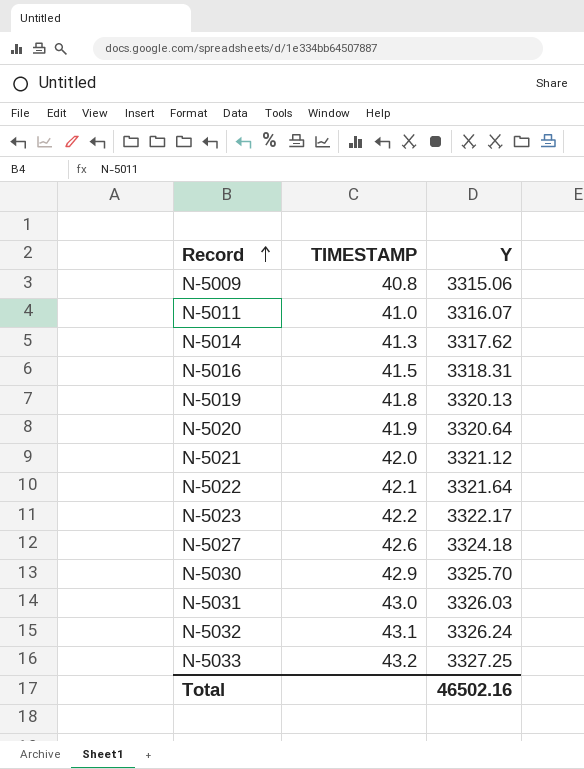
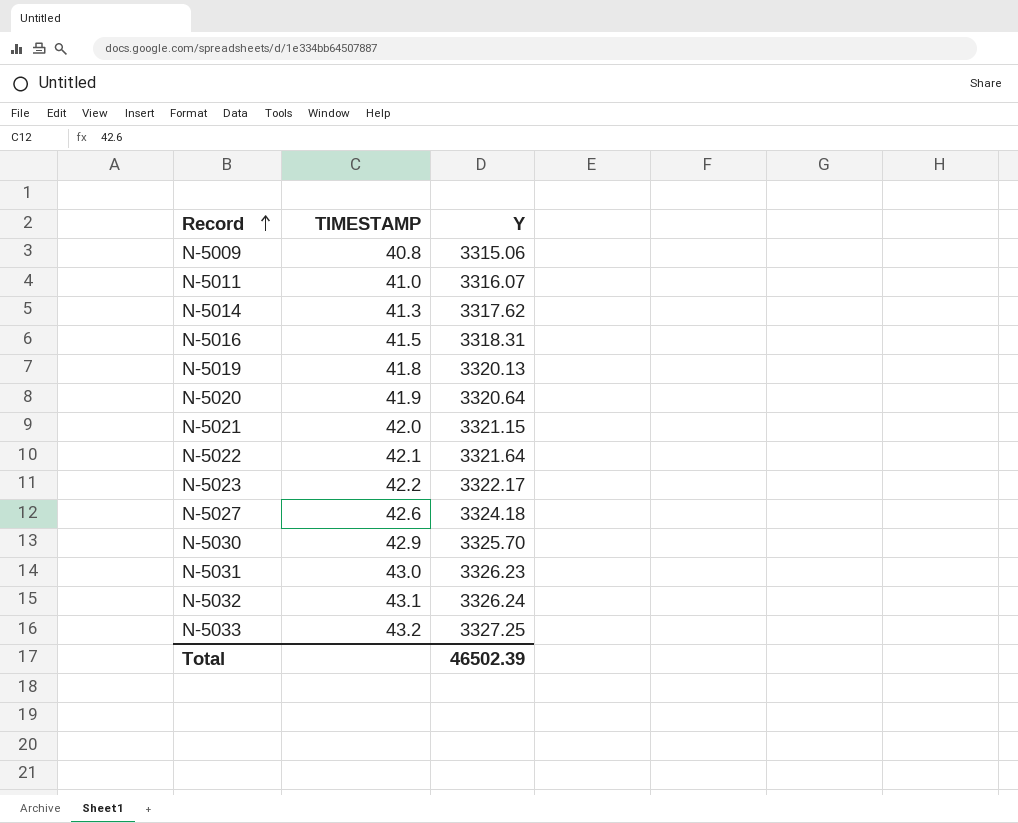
N-5021 | Y: 3321.12 -> 3321.15
N-5031 | Y: 3326.03 -> 3326.23
Total | Y: 46502.16 -> 46502.39

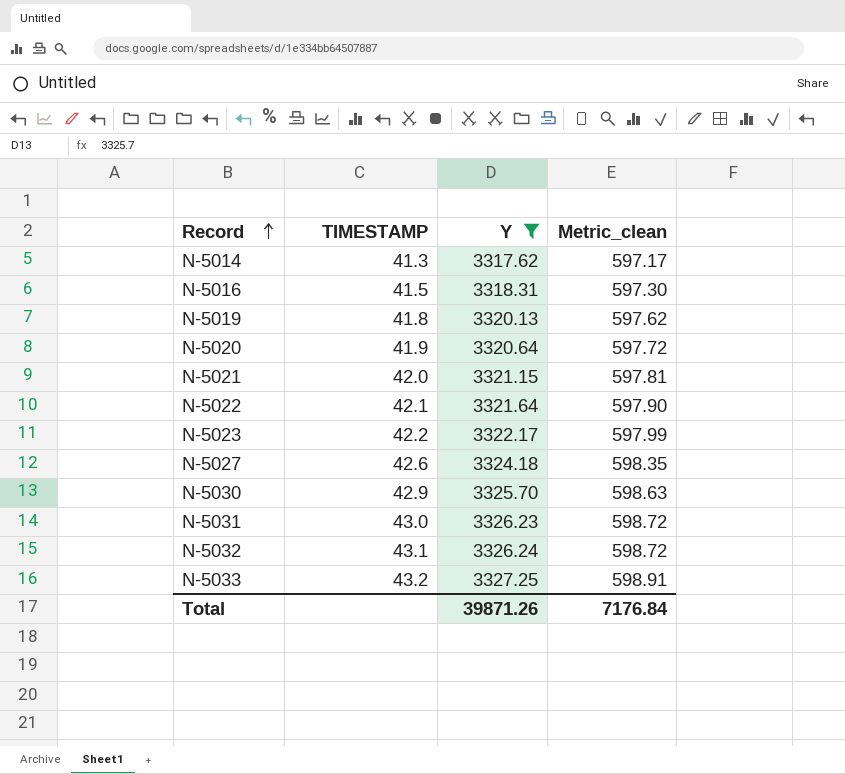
filter: none -> Y >= 3317.62
column Metric_clean | formula: none -> [Y] * 0.18
Total | Y: 46502.39 -> 39871.26

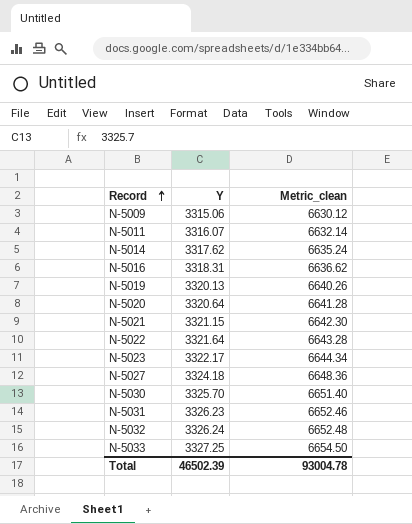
filter: Y >= 3317.62 -> none
column TIMESTAMP | position: 2 -> none
column Metric_clean | formula: [Y] * 0.18 -> [Y] * 2
Total | Y: 39871.26 -> 46502.39
Total | Metric_clean: 7176.84 -> 93004.78

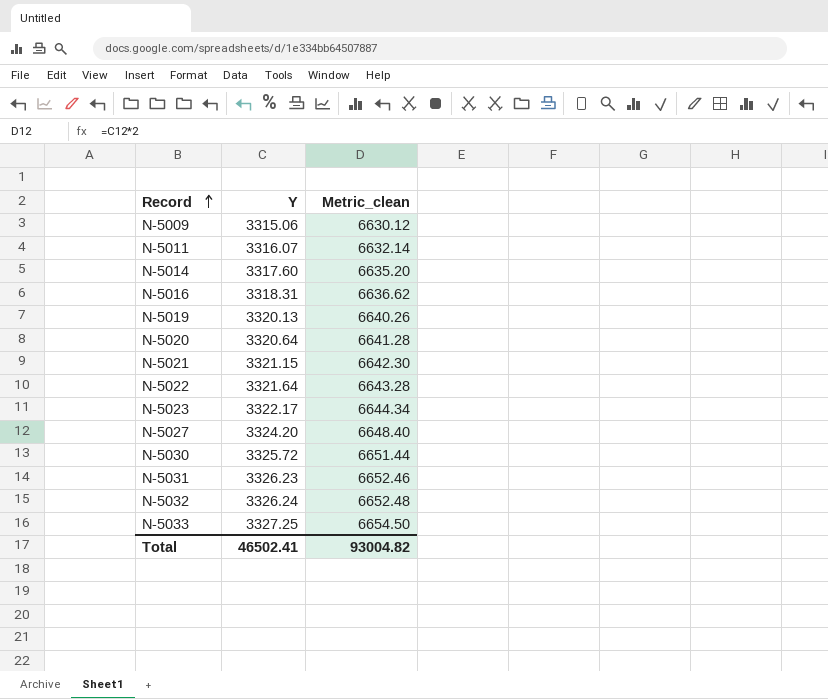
N-5014 | Y: 3317.62 -> 3317.60
N-5014 | Metric_clean: 6635.24 -> 6635.20
N-5027 | Y: 3324.18 -> 3324.20
N-5027 | Metric_clean: 6648.36 -> 6648.40
N-5030 | Y: 3325.70 -> 3325.72
N-5030 | Metric_clean: 6651.40 -> 6651.44
Total | Y: 46502.39 -> 46502.41
Total | Metric_clean: 93004.78 -> 93004.82

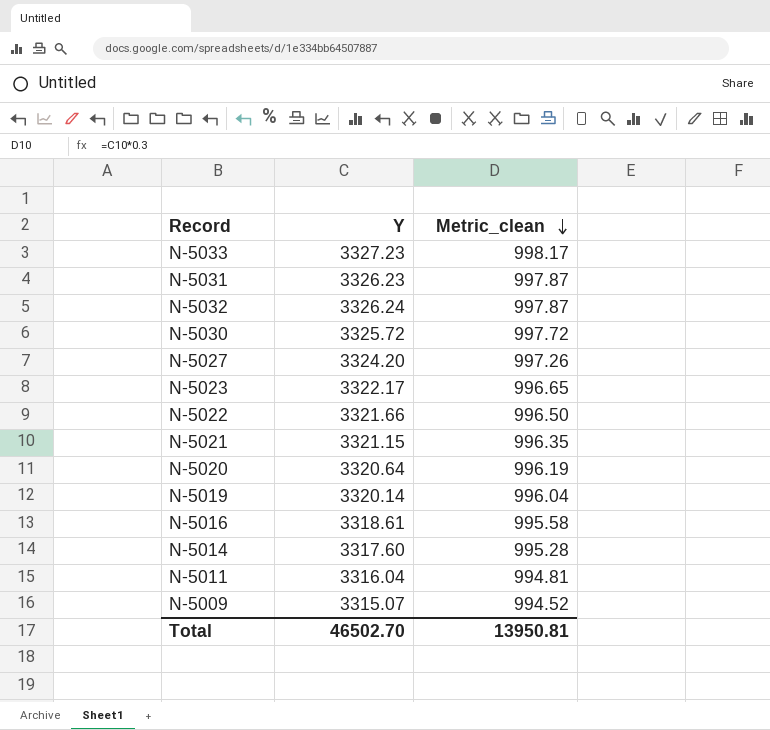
row order: Record ascending -> Metric_clean descending
column Metric_clean | formula: [Y] * 2 -> [Y] * 0.3
N-5033 | Y: 3327.25 -> 3327.23
N-5022 | Y: 3321.64 -> 3321.66
N-5019 | Y: 3320.13 -> 3320.14
N-5016 | Y: 3318.31 -> 3318.61
N-5011 | Y: 3316.07 -> 3316.04
N-5009 | Y: 3315.06 -> 3315.07
Total | Y: 46502.41 -> 46502.70
Total | Metric_clean: 93004.82 -> 13950.81

